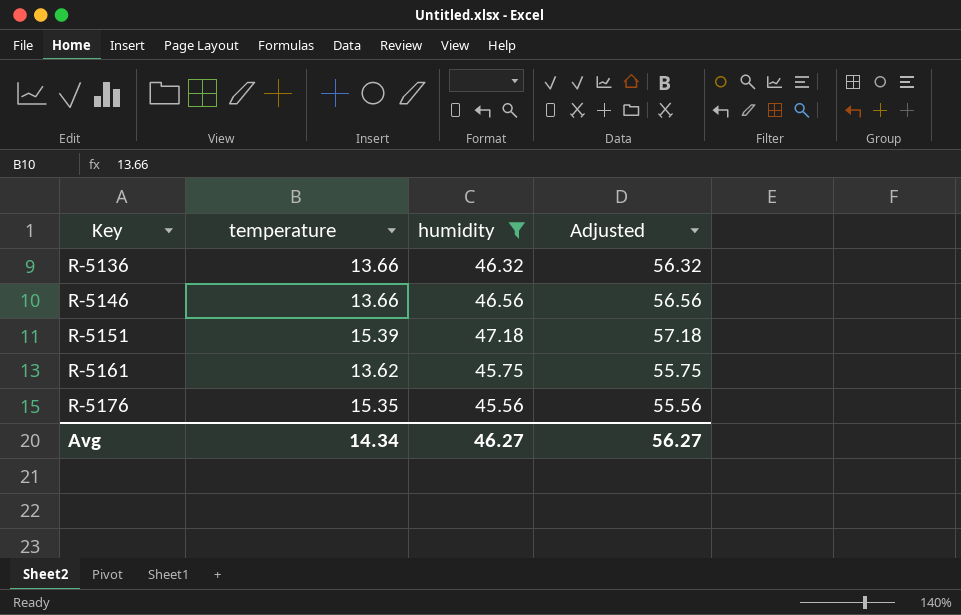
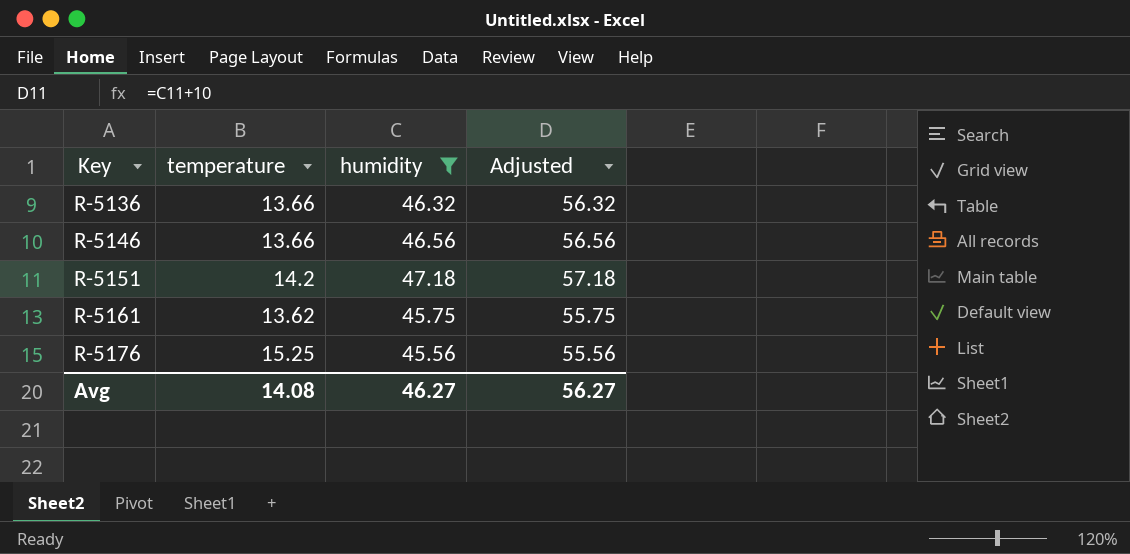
R-5151 | temperature: 15.39 -> 14.2
R-5176 | temperature: 15.35 -> 15.25
Avg | temperature: 14.34 -> 14.08

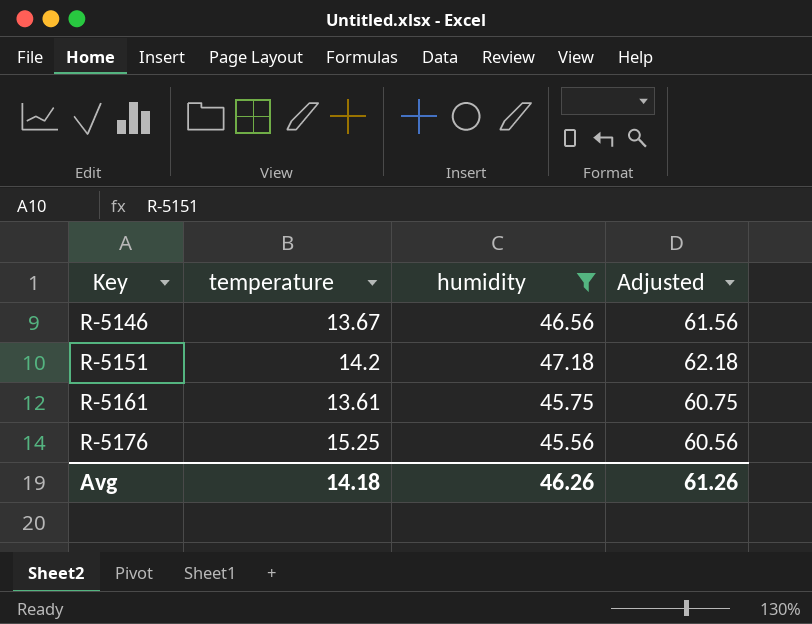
column Adjusted | formula: [humidity] + 10 -> [humidity] + 15
row R-5136: 13.66 | 46.32 | 56.32 -> none
R-5146 | temperature: 13.66 -> 13.67
R-5161 | temperature: 13.62 -> 13.61
Avg | temperature: 14.08 -> 14.18
Avg | humidity: 46.27 -> 46.26
Avg | Adjusted: 56.27 -> 61.26

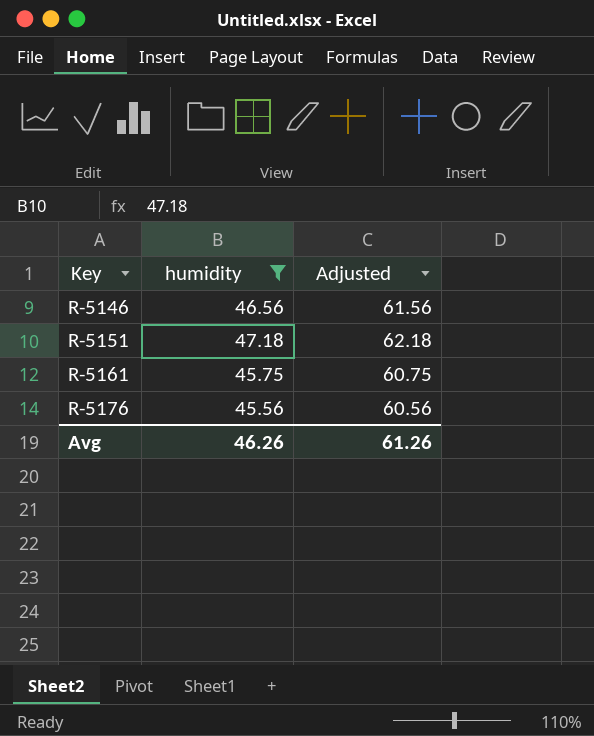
column temperature | position: 2 -> none

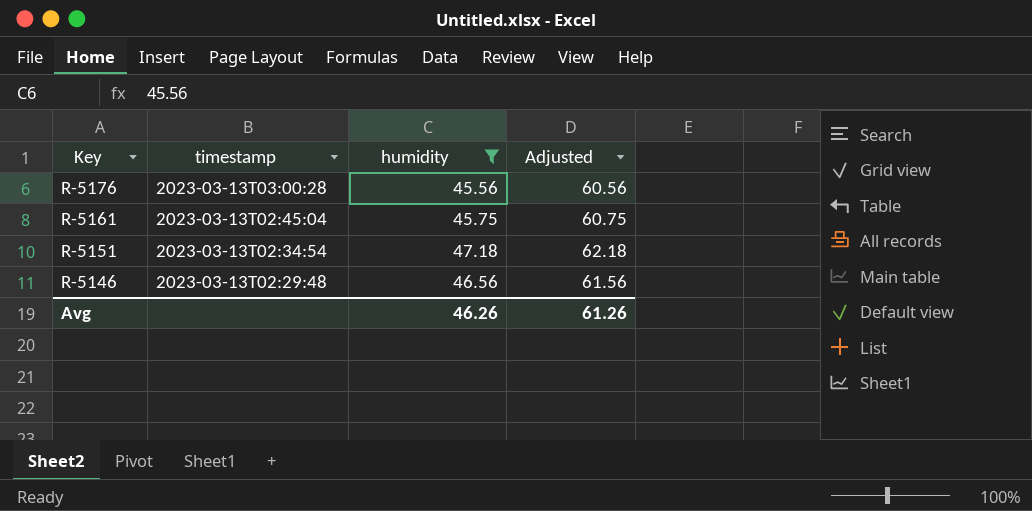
row order: Key ascending -> Key descending
column timestamp | position: none -> 2

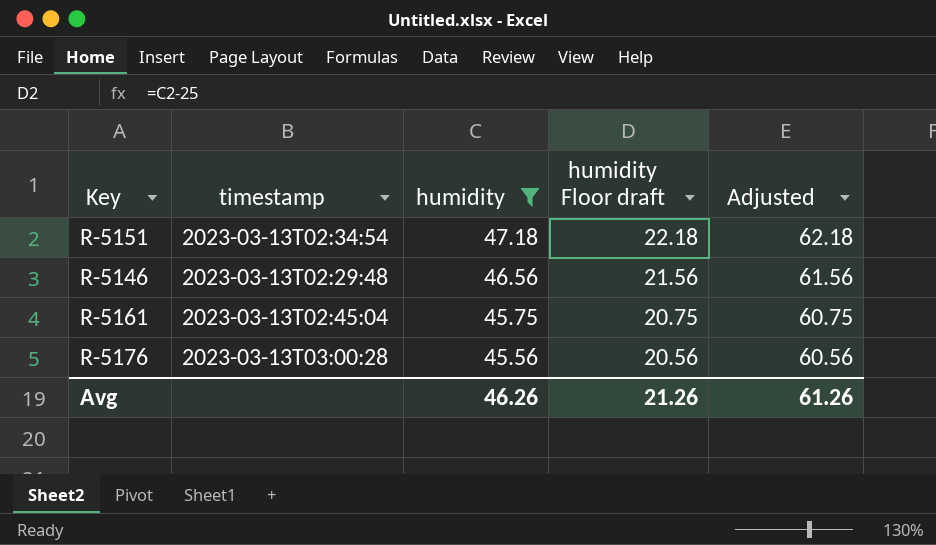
row order: Key descending -> humidity descending
column humidity Floor draft | formula: none -> [humidity] - 25

